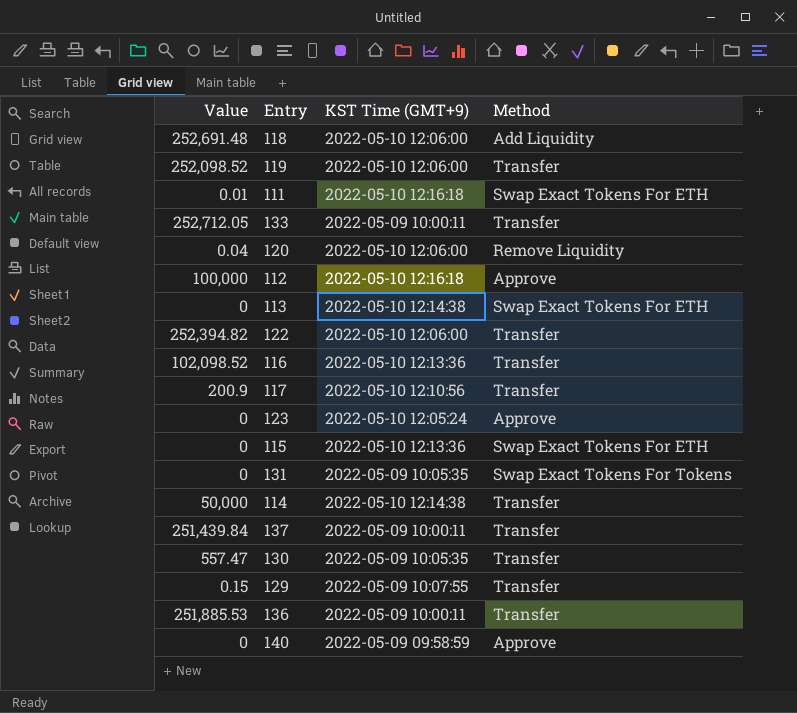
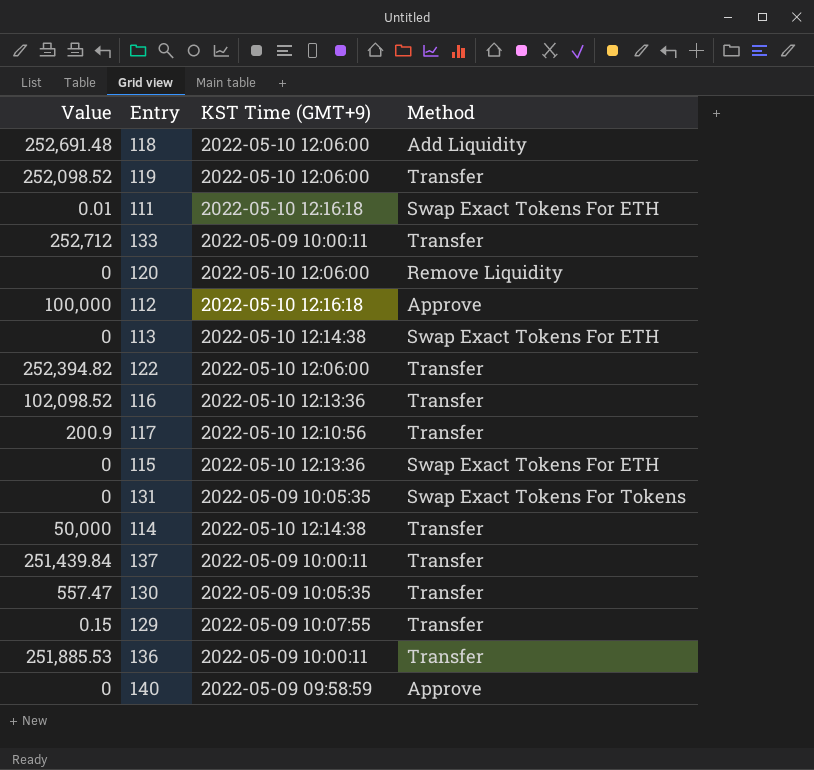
row 123: 0 | 2022-05-10 12:05:24 | Approve -> none
133 | Value: 252,712.05 -> 252,712
120 | Value: 0.04 -> 0

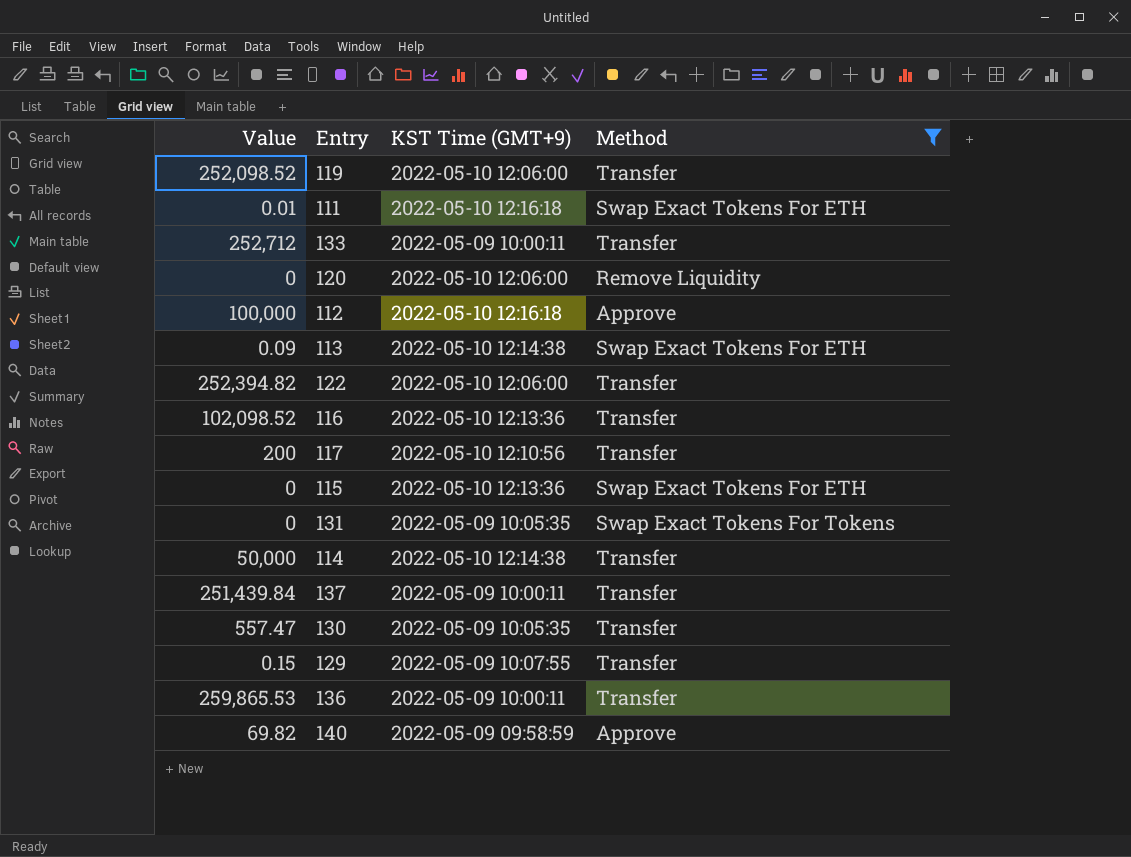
filter: none -> Method != Add Liquidity
113 | Value: 0 -> 0.09
117 | Value: 200.9 -> 200
136 | Value: 251,885.53 -> 259,865.53
140 | Value: 0 -> 69.82

